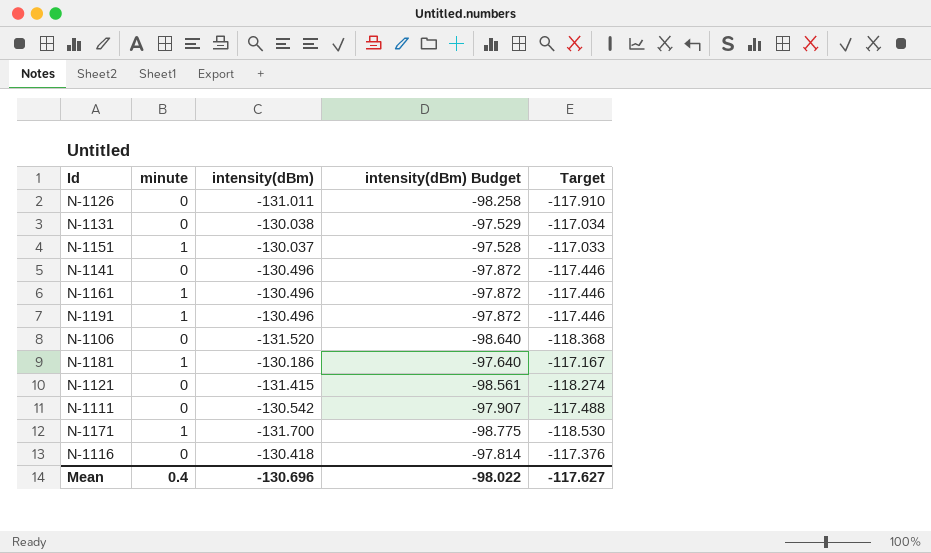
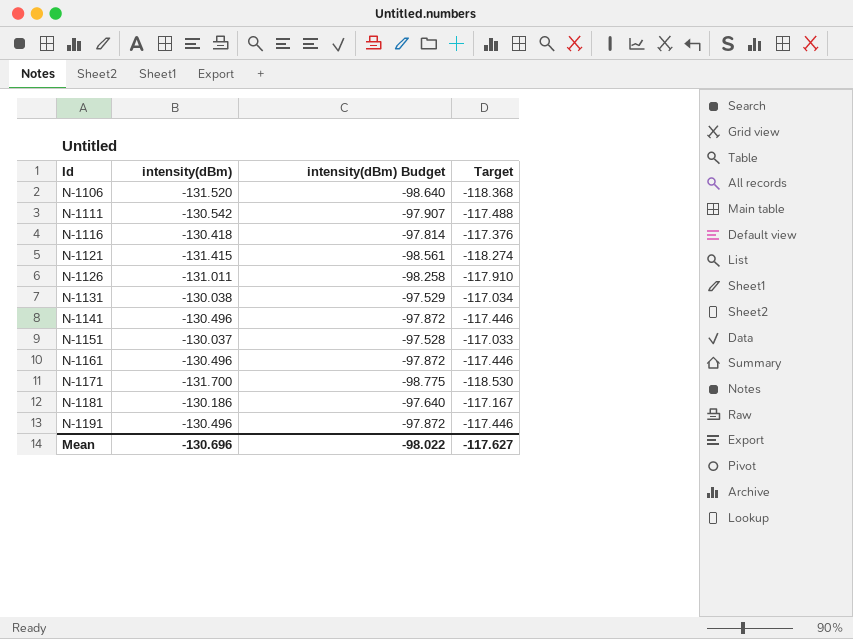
row order: none -> Id ascending
column minute | position: 2 -> none

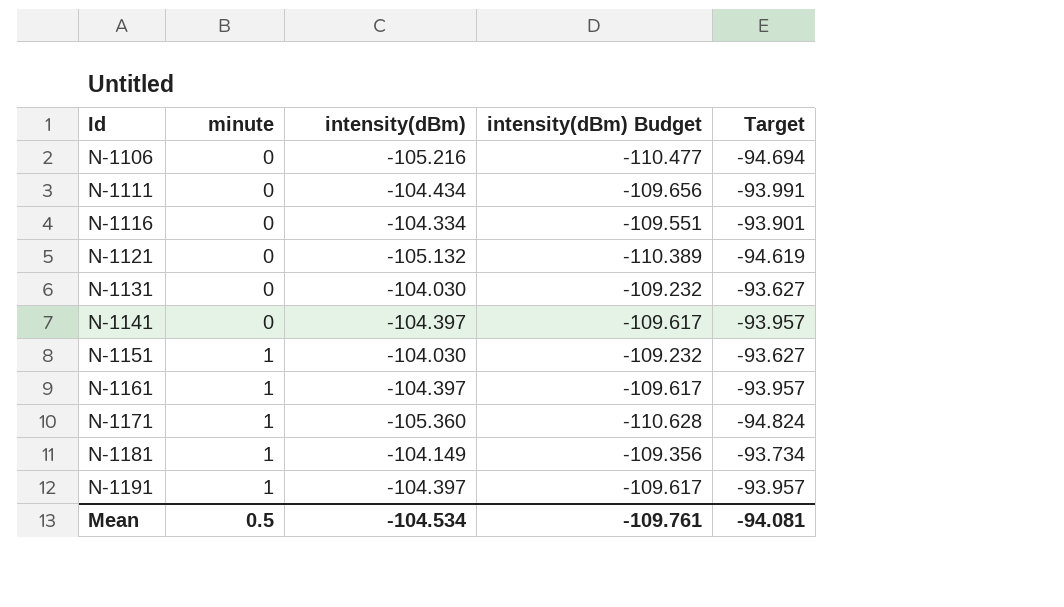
column minute | position: none -> 2
column intensity(dBm) Budget | formula: [intensity(dBm)] * 0.75 -> [intensity(dBm)] * 1.05
row N-1126: -131.011 | -98.258 | -117.910 -> none
N-1106 | intensity(dBm): -131.520 -> -105.216
N-1106 | Target: -118.368 -> -94.694
N-1111 | intensity(dBm): -130.542 -> -104.434
N-1111 | Target: -117.488 -> -93.991
N-1116 | intensity(dBm): -130.418 -> -104.334
N-1116 | Target: -117.376 -> -93.901
N-1121 | intensity(dBm): -131.415 -> -105.132
N-1121 | Target: -118.274 -> -94.619
N-1131 | intensity(dBm): -130.038 -> -104.030
N-1131 | Target: -117.034 -> -93.627
N-1141 | intensity(dBm): -130.496 -> -104.397
N-1141 | Target: -117.446 -> -93.957
N-1151 | intensity(dBm): -130.037 -> -104.030
N-1151 | Target: -117.033 -> -93.627
N-1161 | intensity(dBm): -130.496 -> -104.397
N-1161 | Target: -117.446 -> -93.957
N-1171 | intensity(dBm): -131.700 -> -105.360
N-1171 | Target: -118.530 -> -94.824
N-1181 | intensity(dBm): -130.186 -> -104.149
N-1181 | Target: -117.167 -> -93.734
N-1191 | intensity(dBm): -130.496 -> -104.397
N-1191 | Target: -117.446 -> -93.957
Mean | intensity(dBm): -130.696 -> -104.534
Mean | intensity(dBm) Budget: -98.022 -> -109.761
Mean | Target: -117.627 -> -94.081

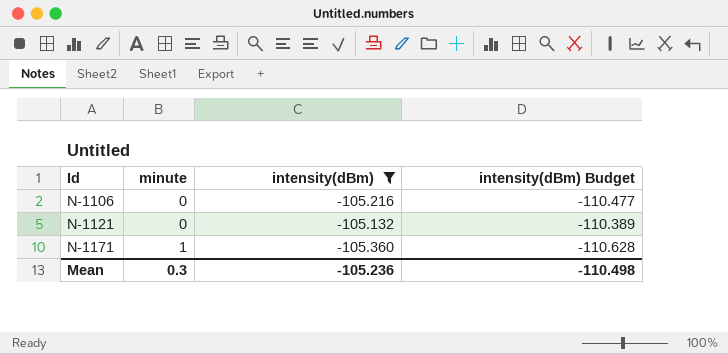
filter: none -> intensity(dBm) <= -105.132
column Target | formula: [intensity(dBm)] * 0.9 -> none
Mean | minute: 0.5 -> 0.3
Mean | intensity(dBm): -104.534 -> -105.236
Mean | intensity(dBm) Budget: -109.761 -> -110.498

